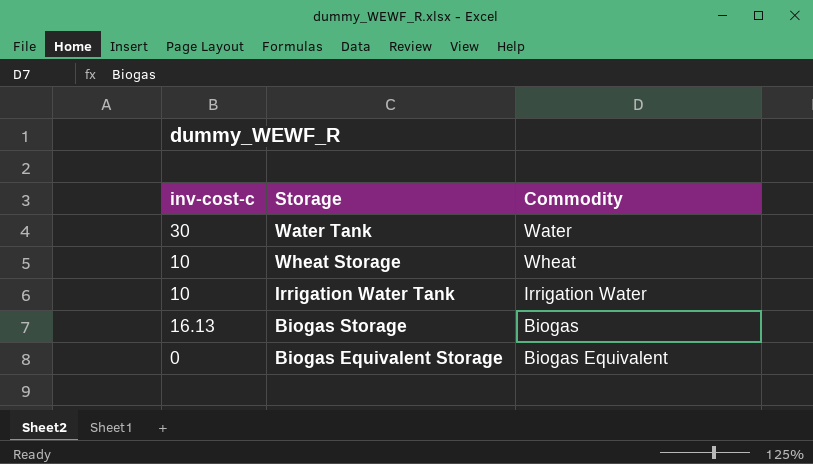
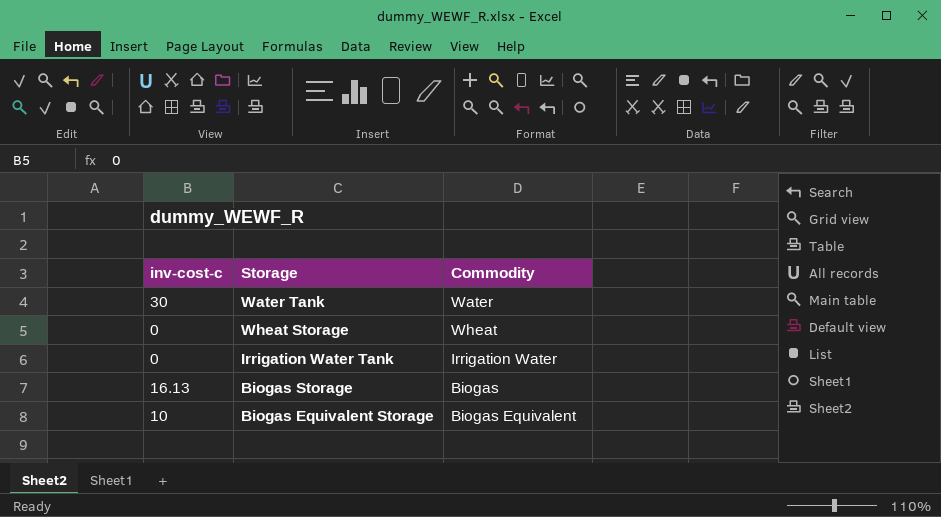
Wheat Storage | inv-cost-c: 10 -> 0
Irrigation Water Tank | inv-cost-c: 10 -> 0
Biogas Equivalent Storage | inv-cost-c: 0 -> 10

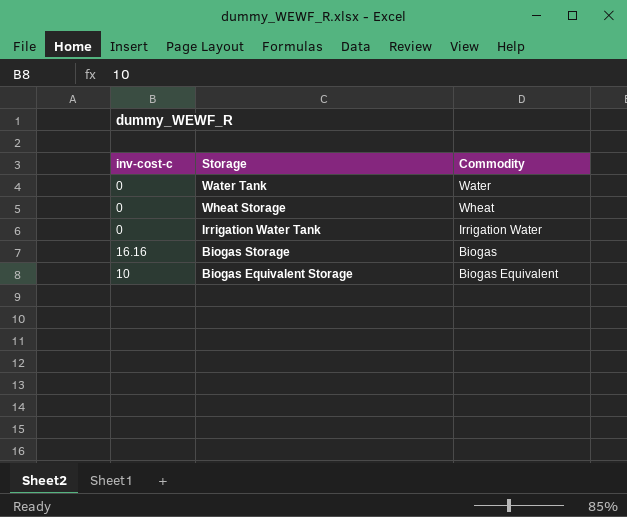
Water Tank | inv-cost-c: 30 -> 0
Biogas Storage | inv-cost-c: 16.13 -> 16.16

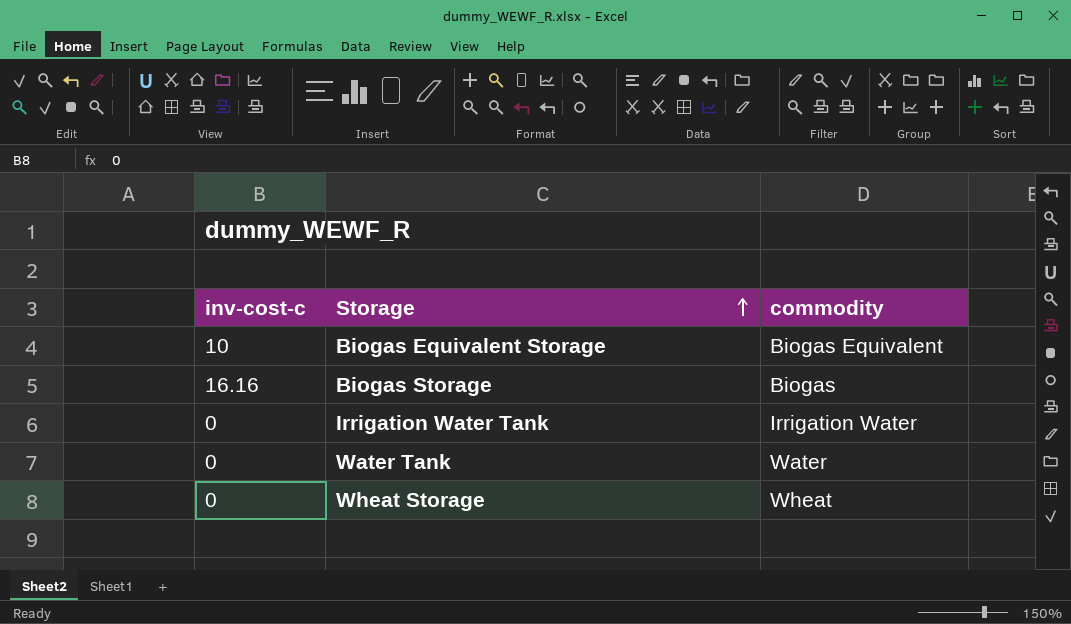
row order: none -> Storage ascending
column name: Commodity -> commodity

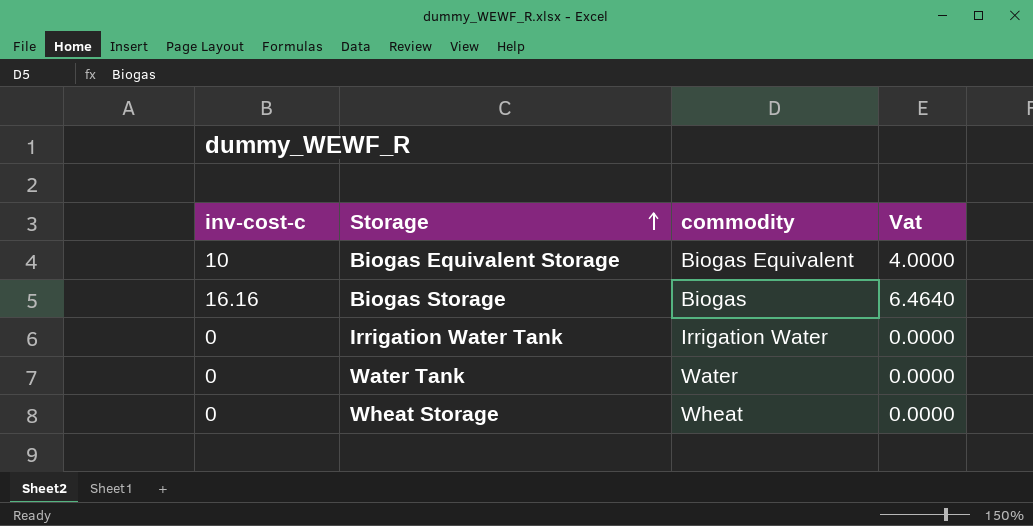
column Vat | formula: none -> [inv-cost-c] * 0.4

